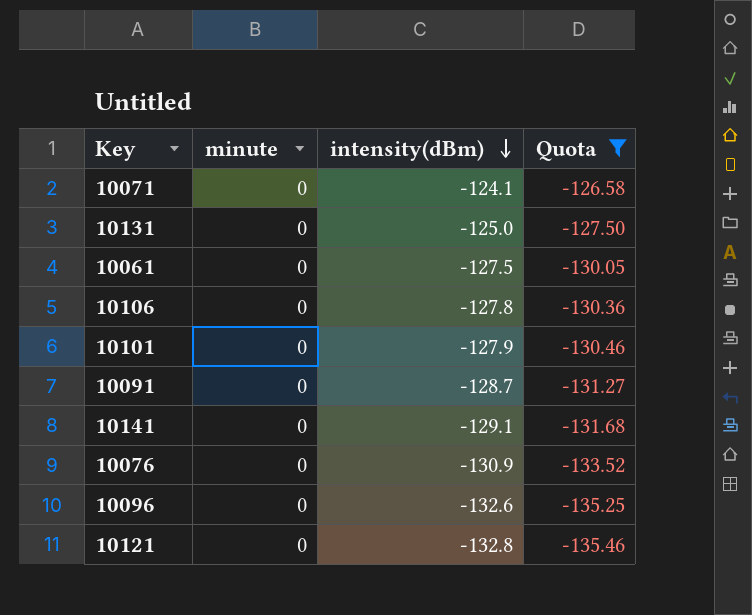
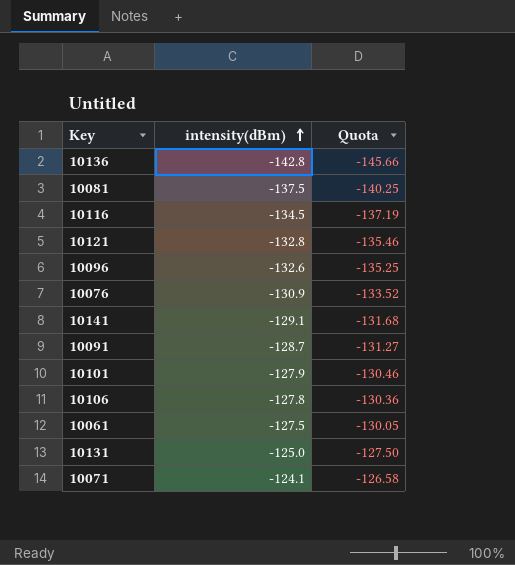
filter: Quota >= -135.46 -> none
row order: intensity(dBm) descending -> intensity(dBm) ascending
column minute | position: 2 -> none

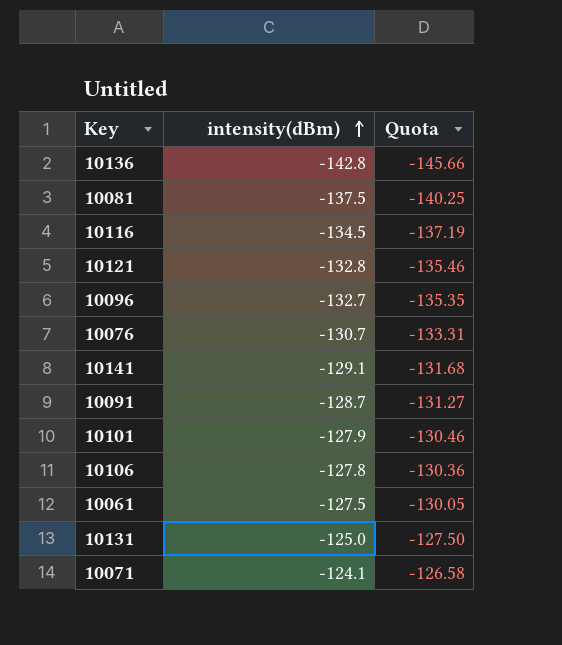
10096 | intensity(dBm): -132.6 -> -132.7
10096 | Quota: -135.25 -> -135.35
10076 | intensity(dBm): -130.9 -> -130.7
10076 | Quota: -133.52 -> -133.31

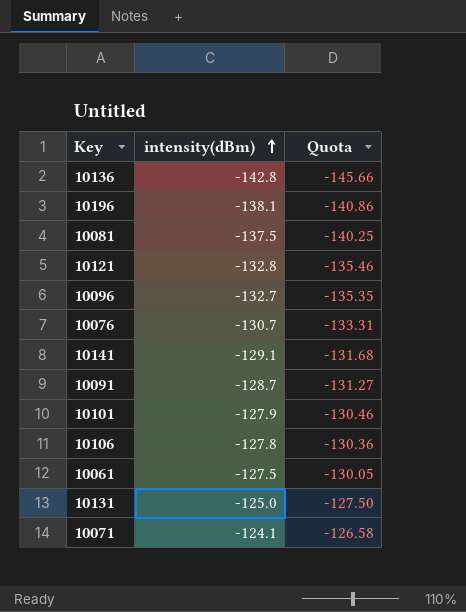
row 10116: -134.5 | -137.19 -> none
row 10196: none -> -138.1 | -140.86

